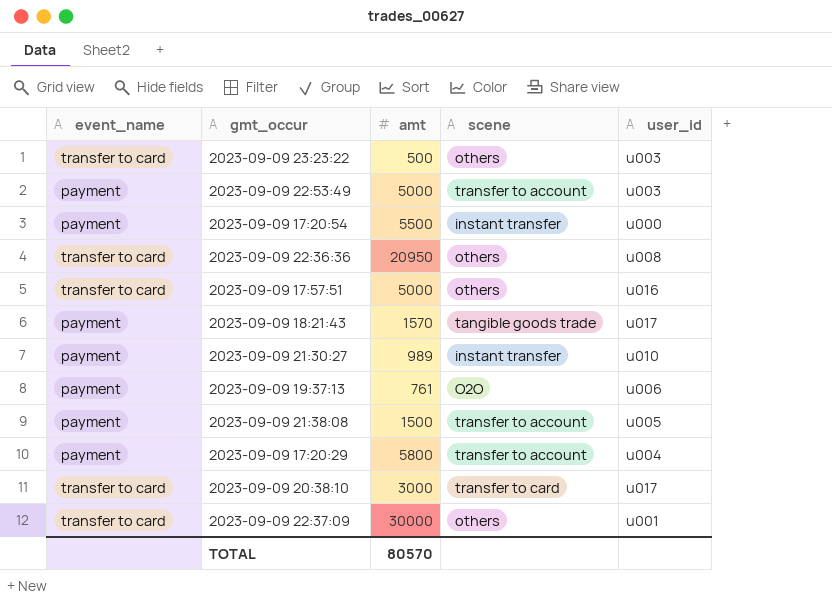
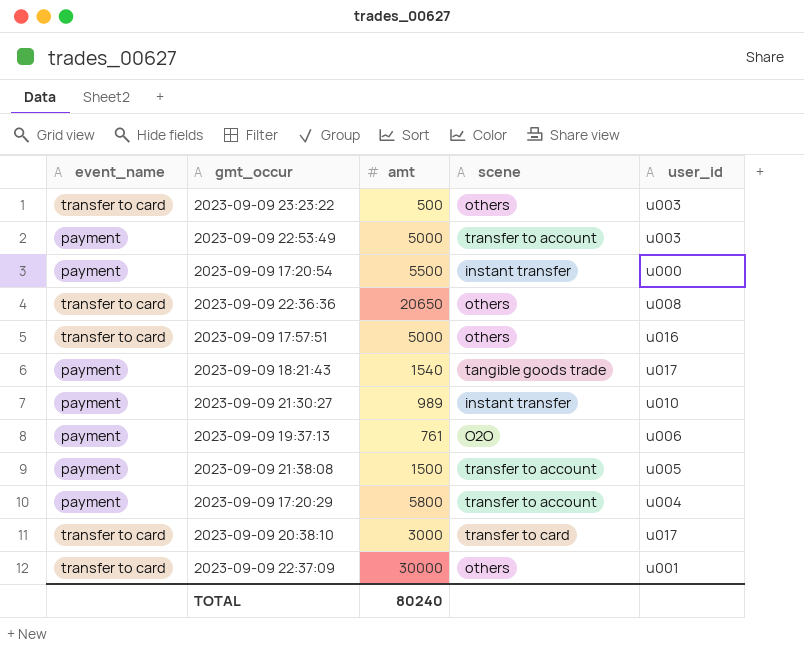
2023-09-09 22:36:36 | amt: 20950 -> 20650
2023-09-09 18:21:43 | amt: 1570 -> 1540
TOTAL | amt: 80570 -> 80240

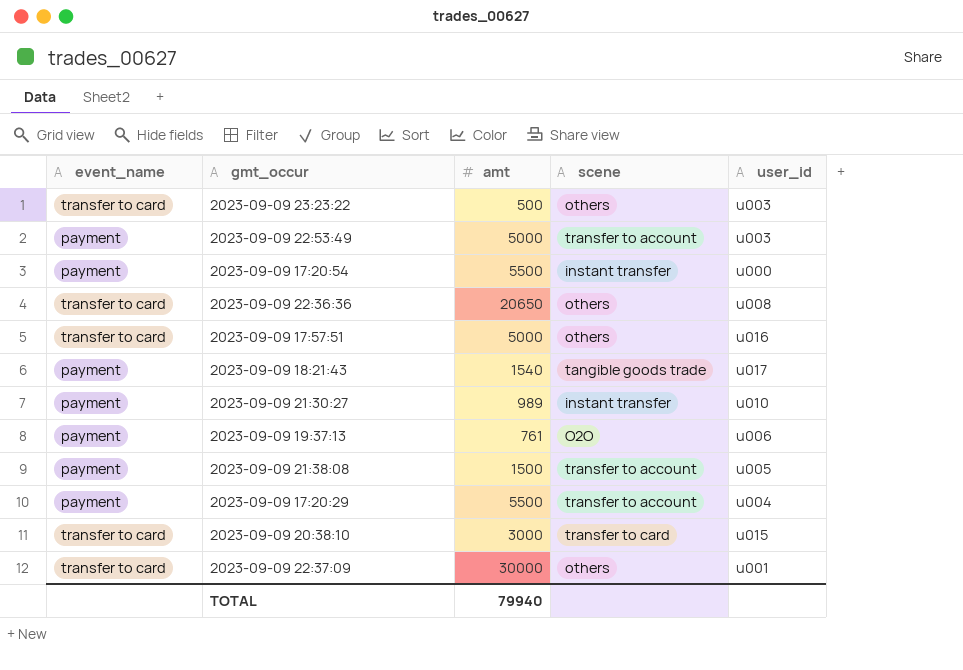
2023-09-09 17:20:29 | amt: 5800 -> 5500
2023-09-09 20:38:10 | user_id: u017 -> u015
TOTAL | amt: 80240 -> 79940

